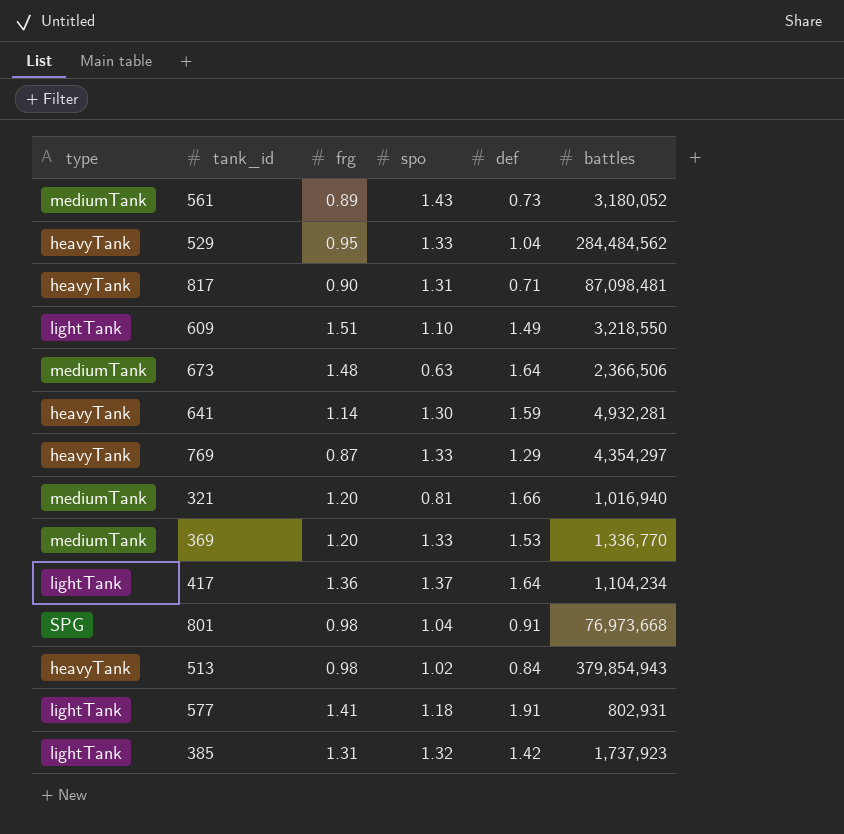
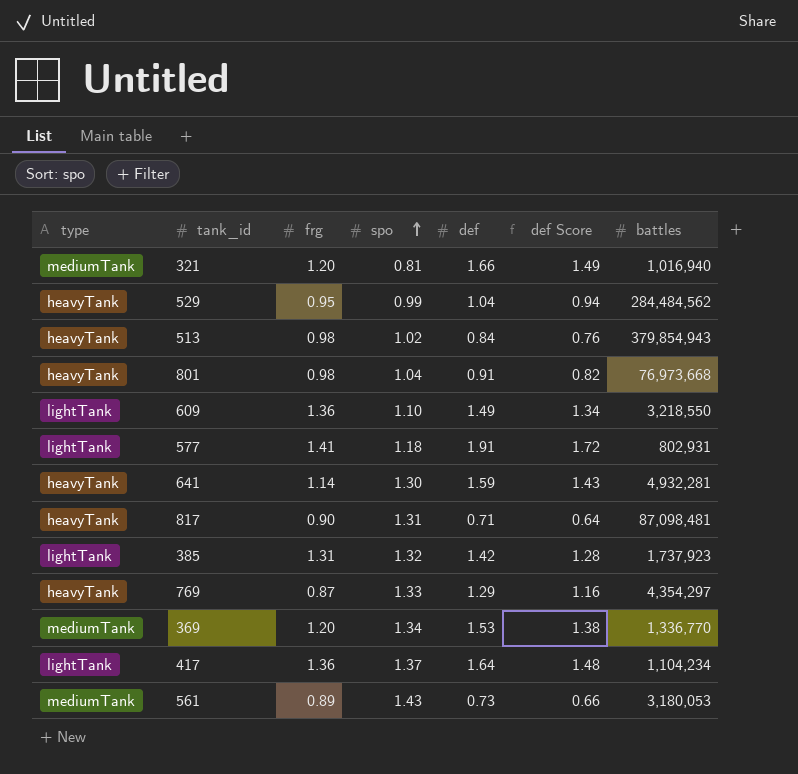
row order: none -> spo ascending
column def Score | formula: none -> [def] * 0.9
row 673: mediumTank | 1.48 | 0.63 | 1.64 | 2,366,506 -> none
529 | spo: 1.33 -> 0.99
801 | type: SPG -> heavyTank
609 | frg: 1.51 -> 1.36
369 | spo: 1.33 -> 1.34
561 | battles: 3,180,052 -> 3,180,053

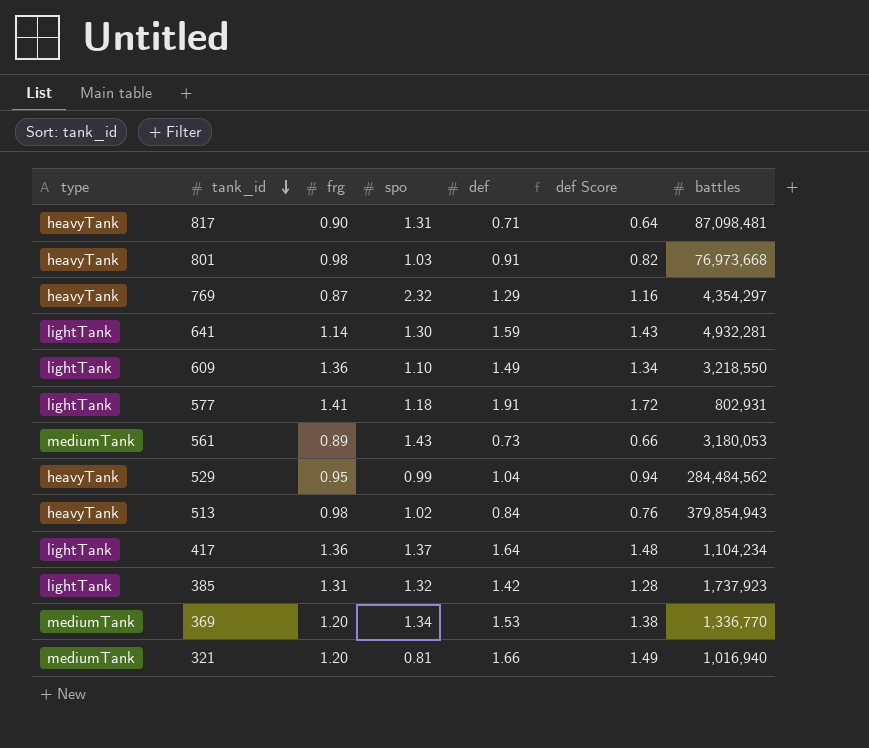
row order: spo ascending -> tank_id descending
801 | spo: 1.04 -> 1.03
769 | spo: 1.33 -> 2.32
641 | type: heavyTank -> lightTank

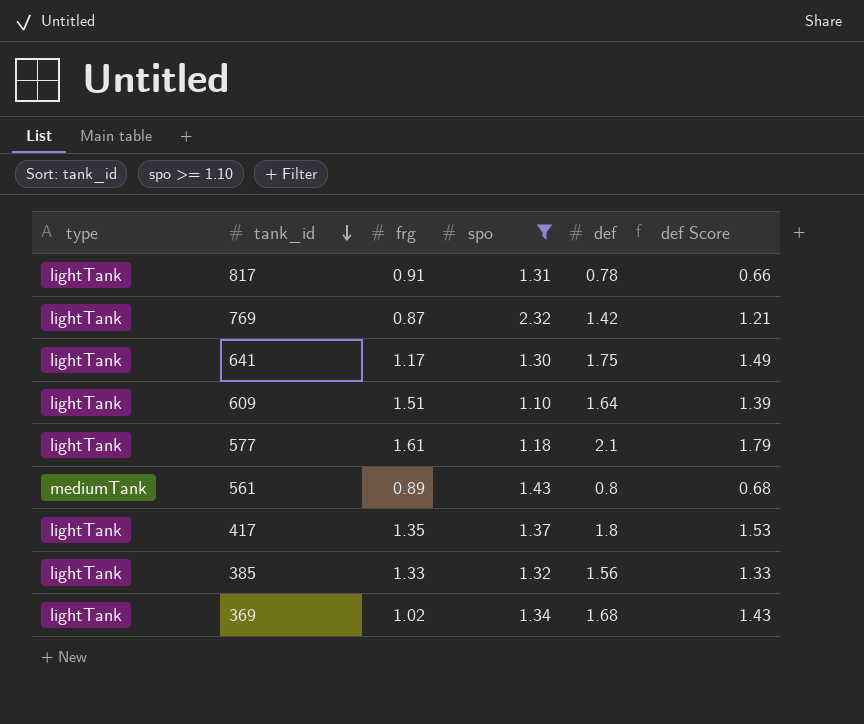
filter: none -> spo >= 1.10
column battles | position: 7 -> none
column def Score | formula: [def] * 0.9 -> [def] * 0.85
817 | type: heavyTank -> lightTank
817 | frg: 0.90 -> 0.91
817 | def: 0.71 -> 0.78
769 | type: heavyTank -> lightTank
769 | def: 1.29 -> 1.42
641 | frg: 1.14 -> 1.17
641 | def: 1.59 -> 1.75
609 | frg: 1.36 -> 1.51
609 | def: 1.49 -> 1.64
577 | frg: 1.41 -> 1.61
577 | def: 1.91 -> 2.1
561 | def: 0.73 -> 0.8
417 | frg: 1.36 -> 1.35
417 | def: 1.64 -> 1.8
385 | frg: 1.31 -> 1.33
385 | def: 1.42 -> 1.56
369 | type: mediumTank -> lightTank
369 | frg: 1.20 -> 1.02
369 | def: 1.53 -> 1.68

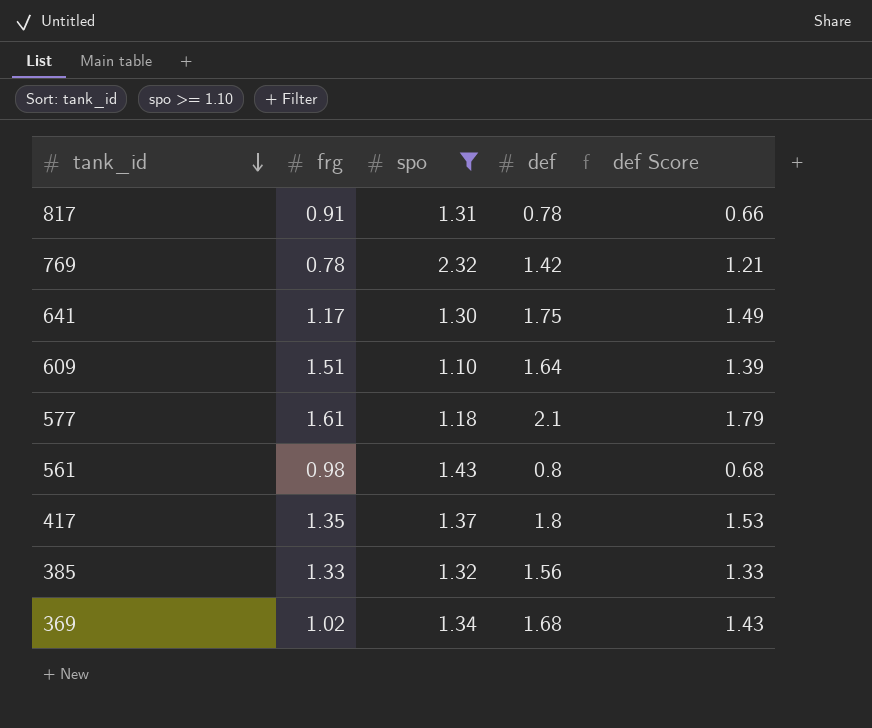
column type | position: 1 -> none
769 | frg: 0.87 -> 0.78
561 | frg: 0.89 -> 0.98

